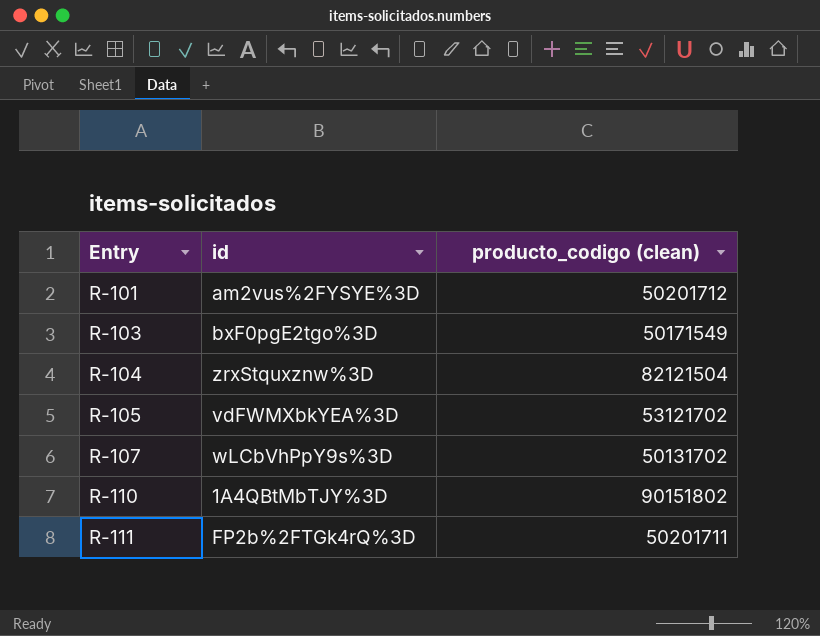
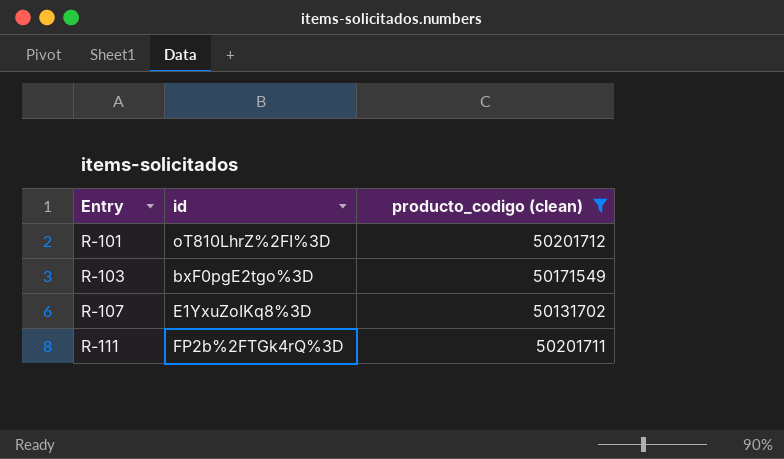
filter: none -> producto_codigo (clean) <= 50201712
R-101 | id: am2vus%2FYSYE%3D -> oT810LhrZ%2FI%3D
R-107 | id: wLCbVhPpY9s%3D -> E1YxuZoIKq8%3D

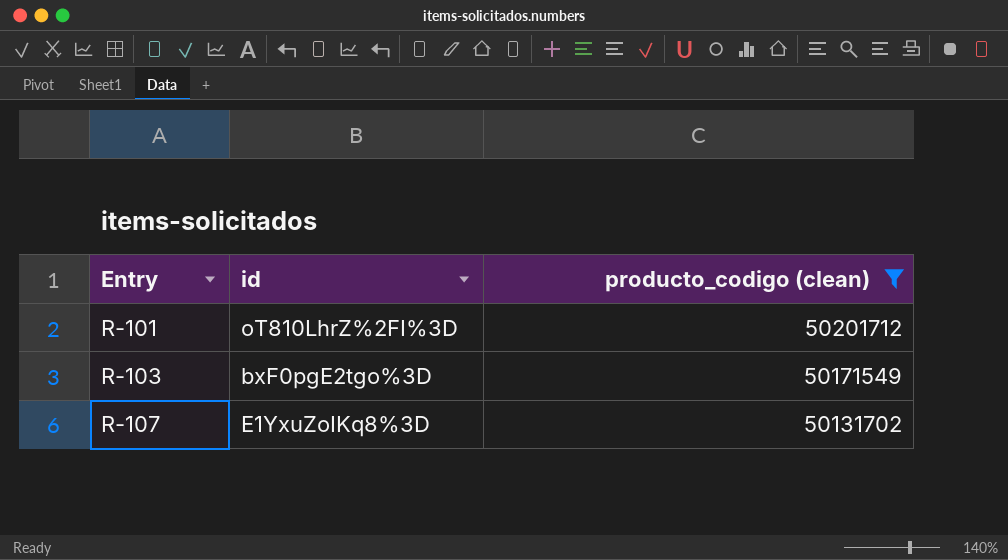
row R-111: FP2b%2FTGk4rQ%3D | 50201711 -> none

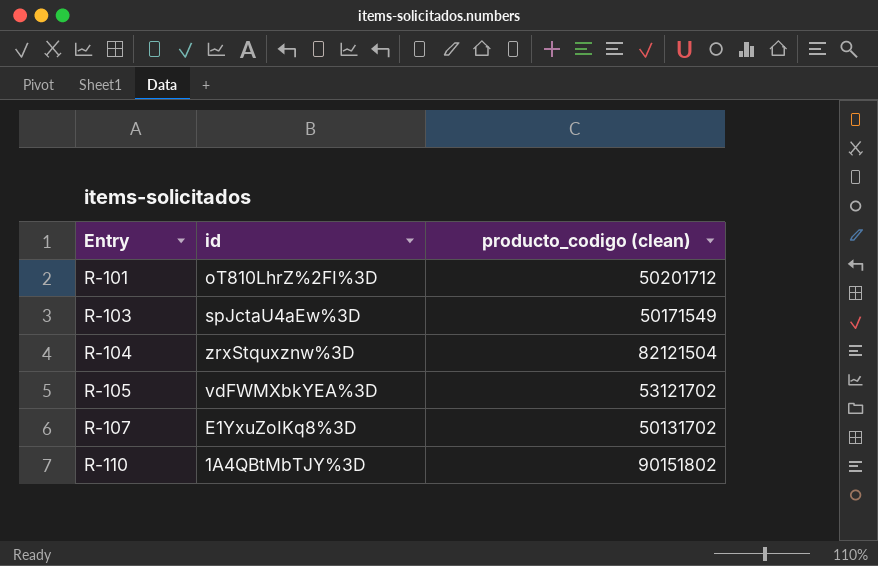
filter: producto_codigo (clean) <= 50201712 -> none
R-103 | id: bxF0pgE2tgo%3D -> spJctaU4aEw%3D

